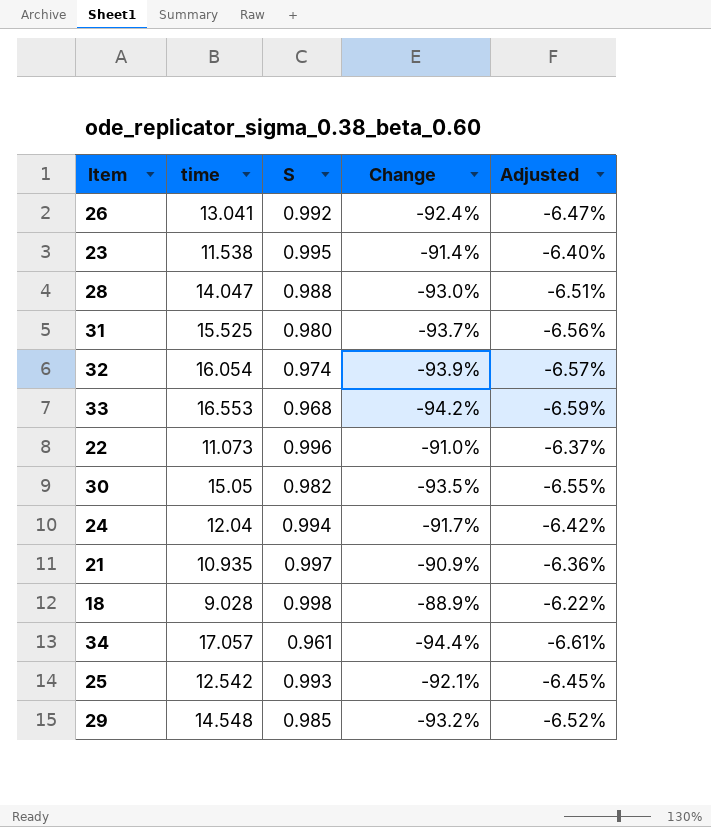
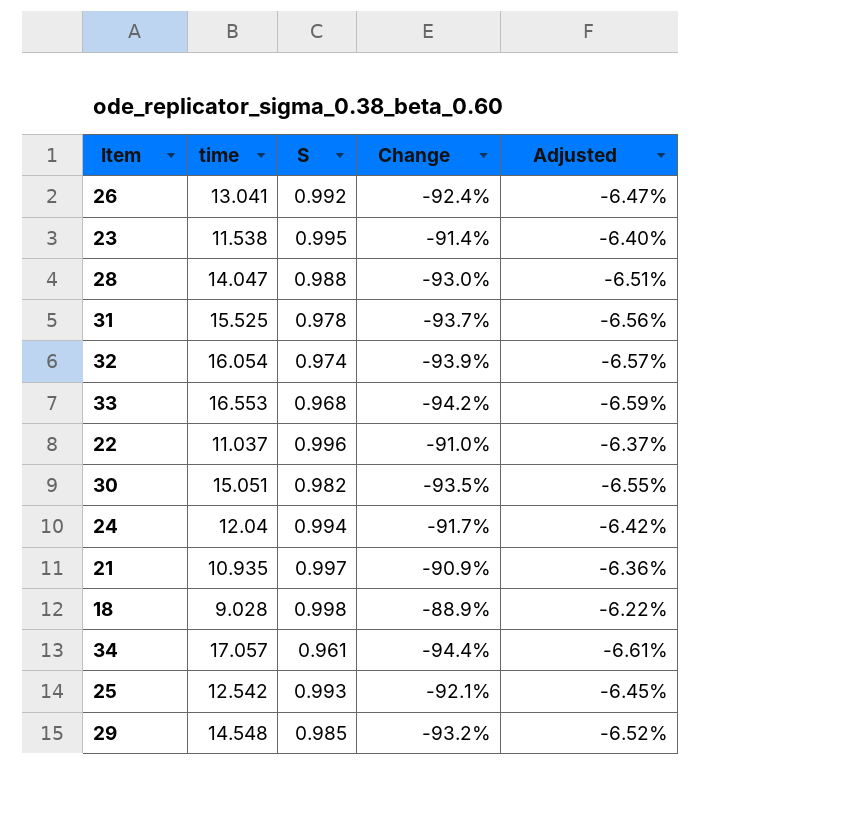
31 | S: 0.980 -> 0.978
22 | time: 11.073 -> 11.037
30 | time: 15.05 -> 15.051

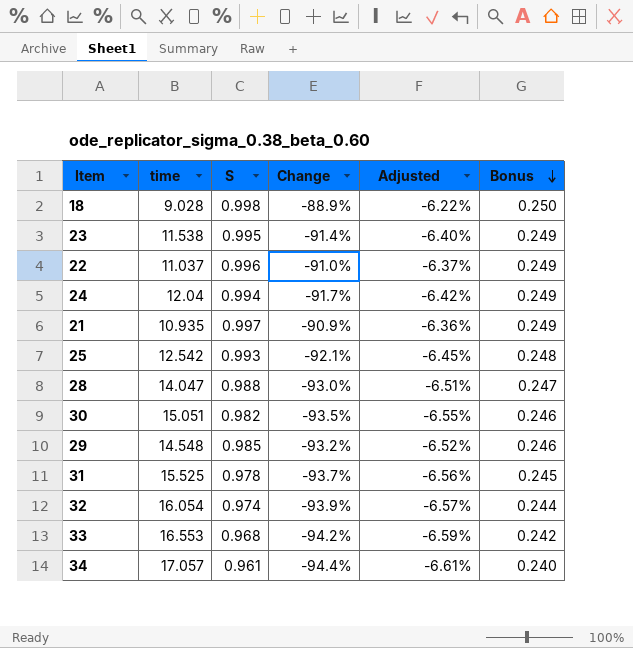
row order: none -> Bonus descending
column Bonus | formula: none -> [S] * 0.25
row 26: 13.041 | 0.992 | -92.4% | -6.47% -> none

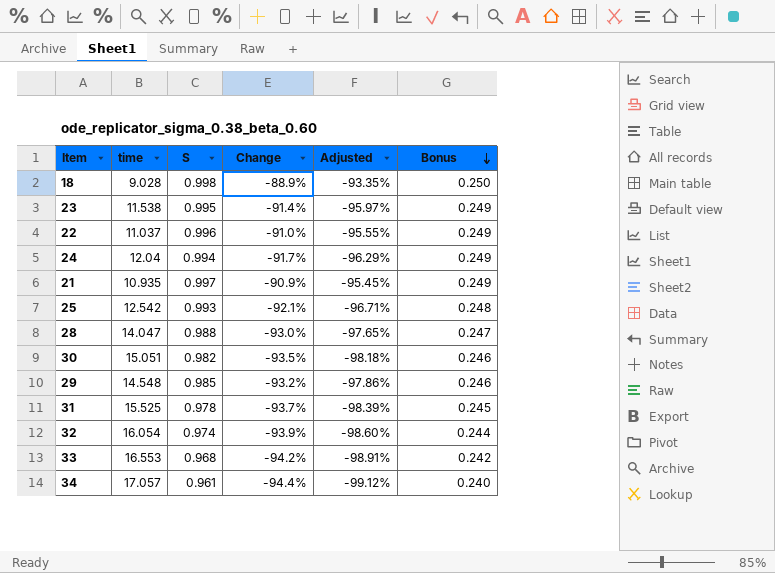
column Adjusted | formula: [Change] * 0.07 -> [Change] * 1.05

